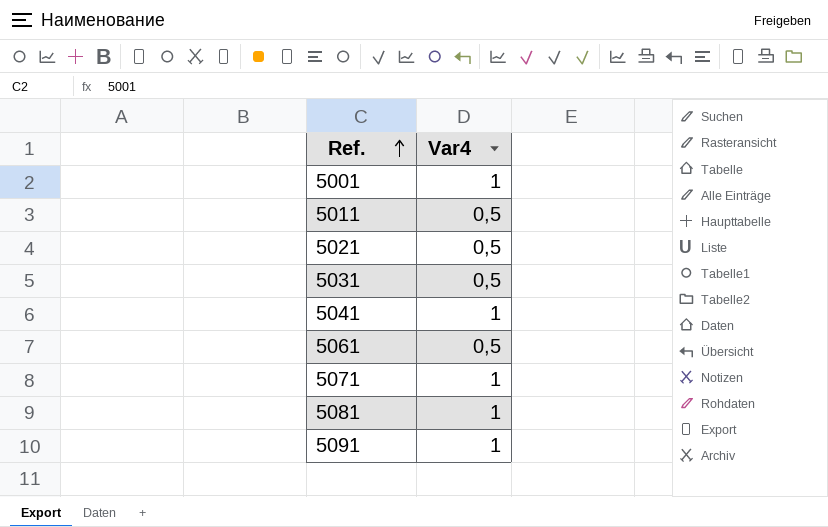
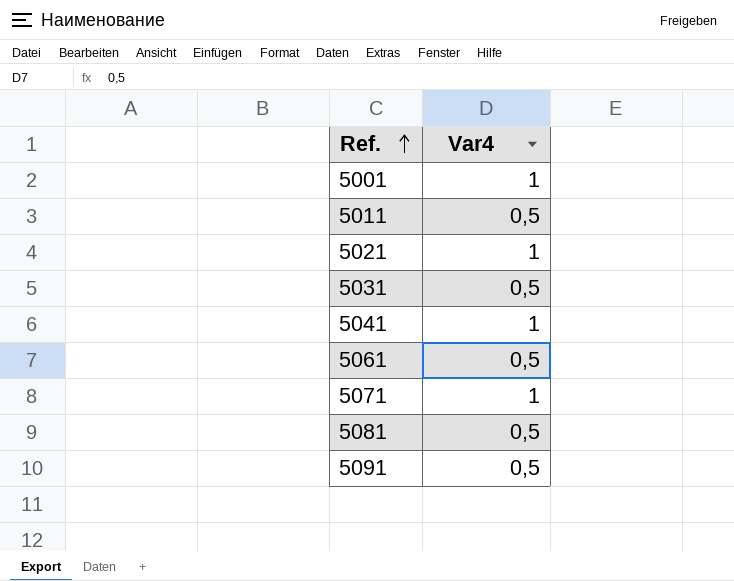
5021 | Var4: 0,5 -> 1
5081 | Var4: 1 -> 0,5
5091 | Var4: 1 -> 0,5

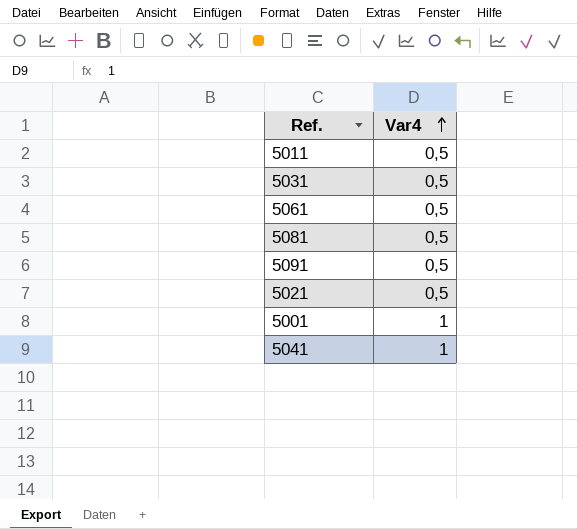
row order: Ref. ascending -> Var4 ascending
row 5071: 1 -> none
5021 | Var4: 1 -> 0,5

